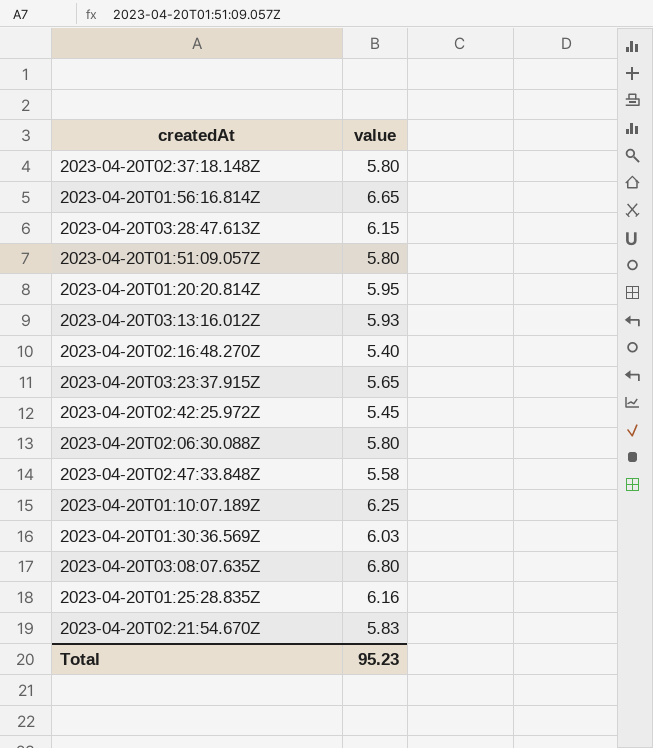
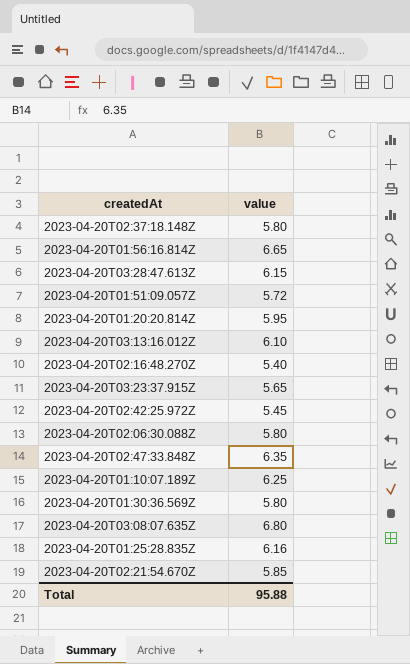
2023-04-20T01:51:09.057Z | value: 5.80 -> 5.72
2023-04-20T03:13:16.012Z | value: 5.93 -> 6.10
2023-04-20T02:47:33.848Z | value: 5.58 -> 6.35
2023-04-20T01:30:36.569Z | value: 6.03 -> 5.80
2023-04-20T02:21:54.670Z | value: 5.83 -> 5.85
Total | value: 95.23 -> 95.88

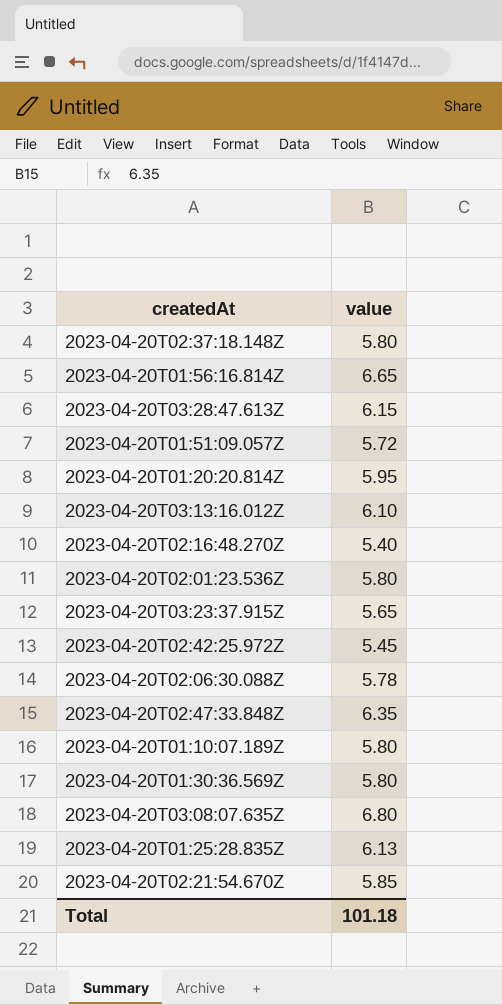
row 2023-04-20T02:01:23.536Z: none -> 5.80
2023-04-20T02:06:30.088Z | value: 5.80 -> 5.78
2023-04-20T01:10:07.189Z | value: 6.25 -> 5.80
2023-04-20T01:25:28.835Z | value: 6.16 -> 6.13
Total | value: 95.88 -> 101.18

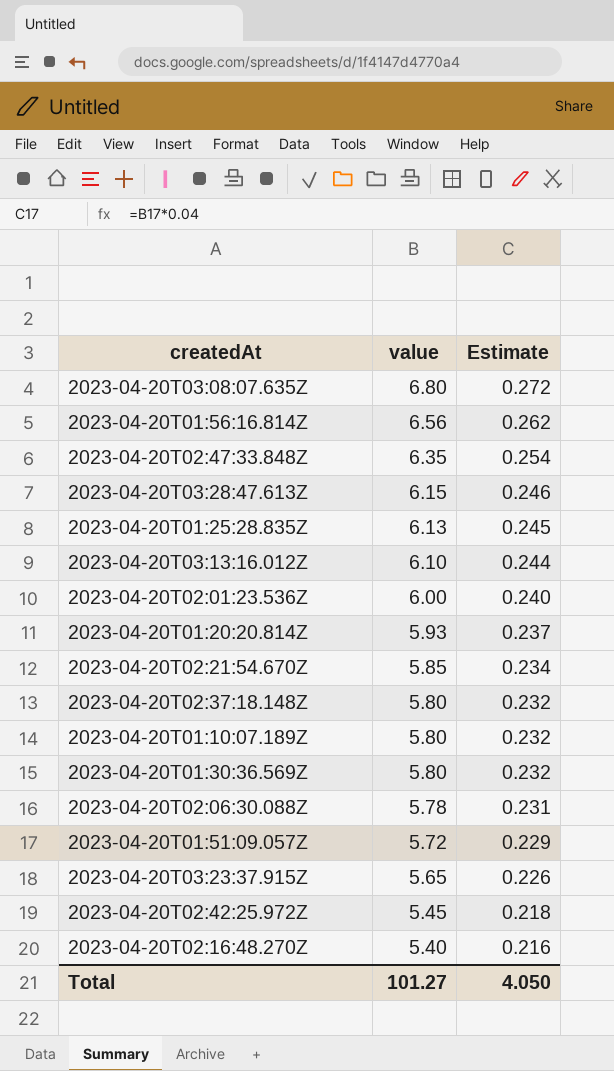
row order: none -> value descending
column Estimate | formula: none -> [value] * 0.04
2023-04-20T01:56:16.814Z | value: 6.65 -> 6.56
2023-04-20T02:01:23.536Z | value: 5.80 -> 6.00
2023-04-20T01:20:20.814Z | value: 5.95 -> 5.93
Total | value: 101.18 -> 101.27

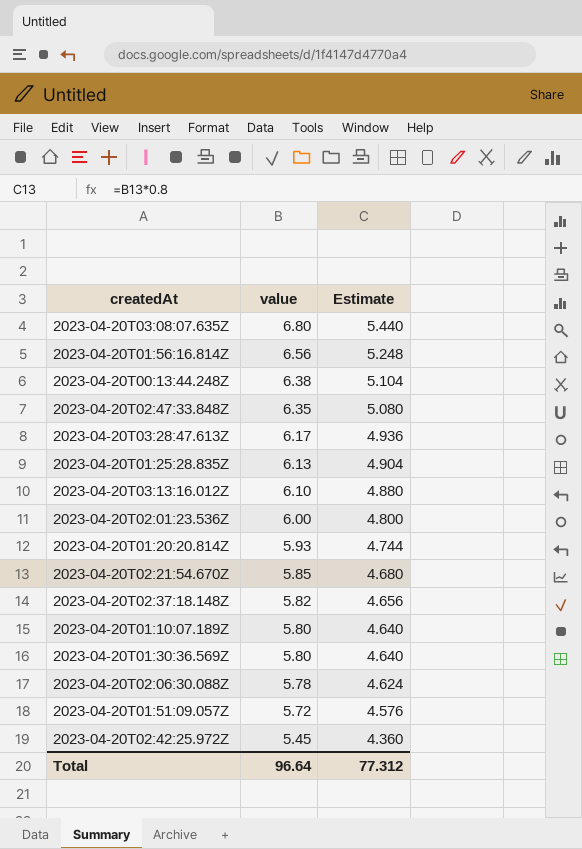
column Estimate | formula: [value] * 0.04 -> [value] * 0.8
row 2023-04-20T03:23:37.915Z: 5.65 | 0.226 -> none
row 2023-04-20T02:16:48.270Z: 5.40 | 0.216 -> none
row 2023-04-20T00:13:44.248Z: none -> 6.38 | 5.104
2023-04-20T03:28:47.613Z | value: 6.15 -> 6.17
2023-04-20T02:37:18.148Z | value: 5.80 -> 5.82
Total | value: 101.27 -> 96.64
Total | Estimate: 4.050 -> 77.312

